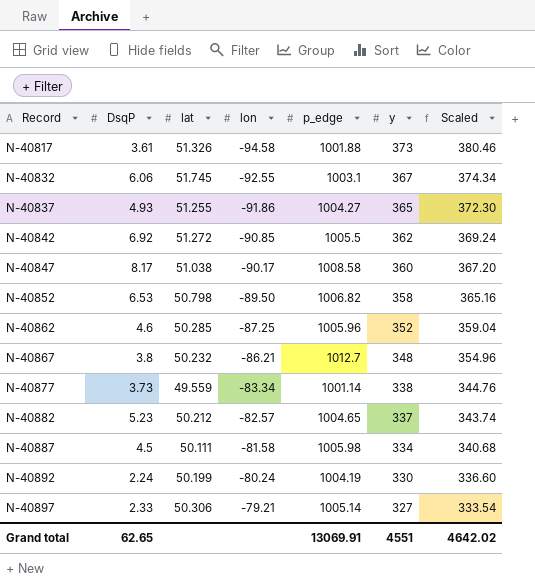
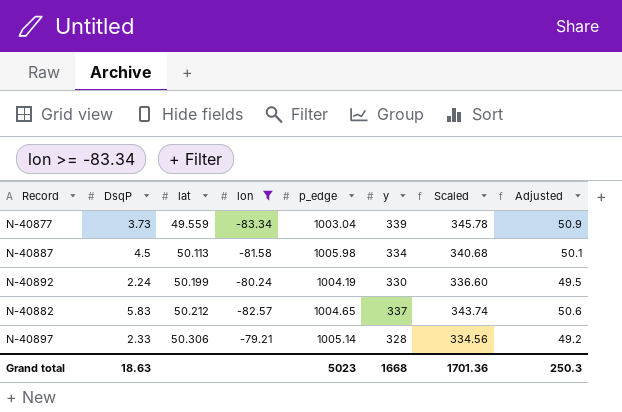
filter: none -> lon >= -83.34
row order: Record ascending -> lat ascending
column Adjusted | formula: none -> [y] * 0.15
N-40877 | p_edge: 1001.14 -> 1003.04
N-40877 | y: 338 -> 339
N-40877 | Scaled: 344.76 -> 345.78
N-40887 | lat: 50.111 -> 50.113
N-40882 | DsqP: 5.23 -> 5.83
N-40897 | y: 327 -> 328
N-40897 | Scaled: 333.54 -> 334.56
Grand total | DsqP: 62.65 -> 18.63
Grand total | p_edge: 13069.91 -> 5023
Grand total | y: 4551 -> 1668
Grand total | Scaled: 4642.02 -> 1701.36

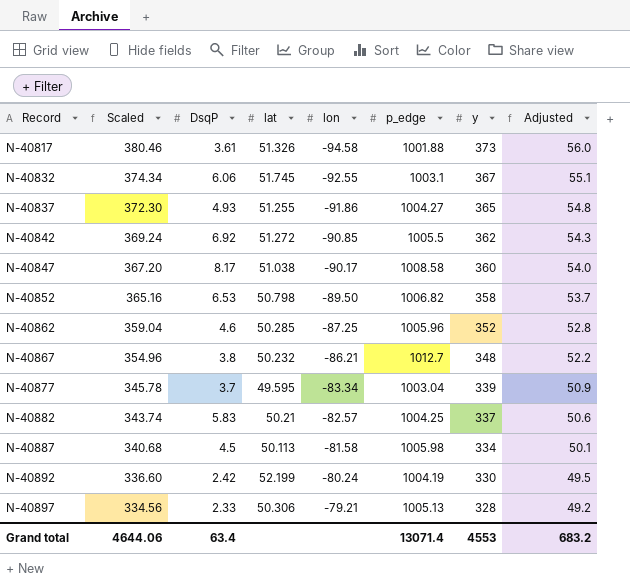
filter: lon >= -83.34 -> none
row order: lat ascending -> Record ascending
column Scaled | position: 7 -> 2
N-40877 | DsqP: 3.73 -> 3.7
N-40877 | lat: 49.559 -> 49.595
N-40882 | lat: 50.212 -> 50.21
N-40882 | p_edge: 1004.65 -> 1004.25
N-40892 | DsqP: 2.24 -> 2.42
N-40892 | lat: 50.199 -> 52.199
N-40897 | p_edge: 1005.14 -> 1005.13
Grand total | Scaled: 1701.36 -> 4644.06
Grand total | DsqP: 18.63 -> 63.4
Grand total | p_edge: 5023 -> 13071.4
Grand total | y: 1668 -> 4553
Grand total | Adjusted: 250.3 -> 683.2

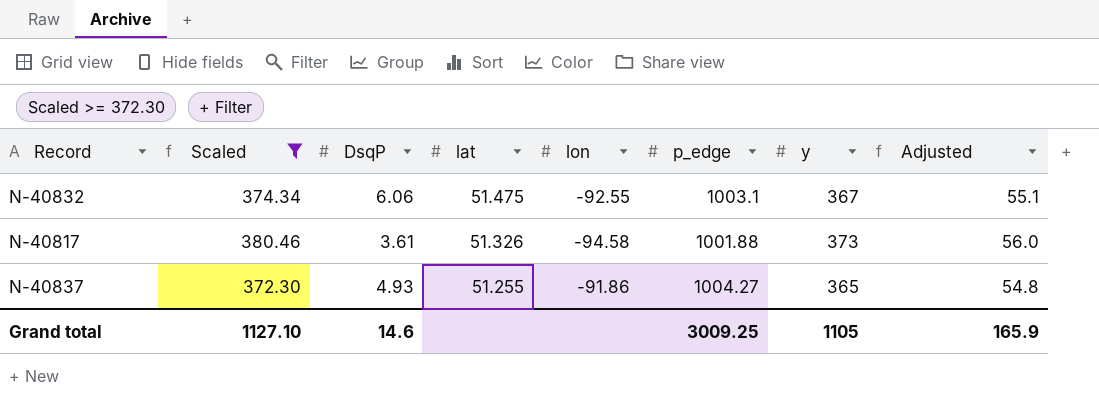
filter: none -> Scaled >= 372.30
row order: Record ascending -> lat descending
N-40832 | lat: 51.745 -> 51.475
Grand total | Scaled: 4644.06 -> 1127.10
Grand total | DsqP: 63.4 -> 14.6
Grand total | p_edge: 13071.4 -> 3009.25
Grand total | y: 4553 -> 1105
Grand total | Adjusted: 683.2 -> 165.9

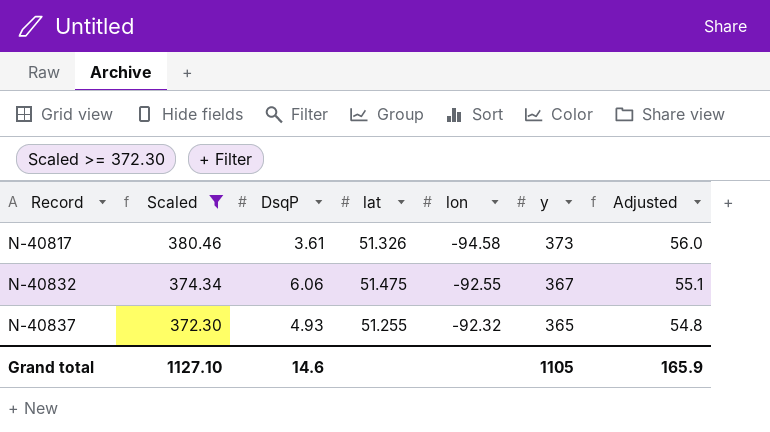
row order: lat descending -> Record ascending
column p_edge | position: 6 -> none
N-40837 | lon: -91.86 -> -92.32

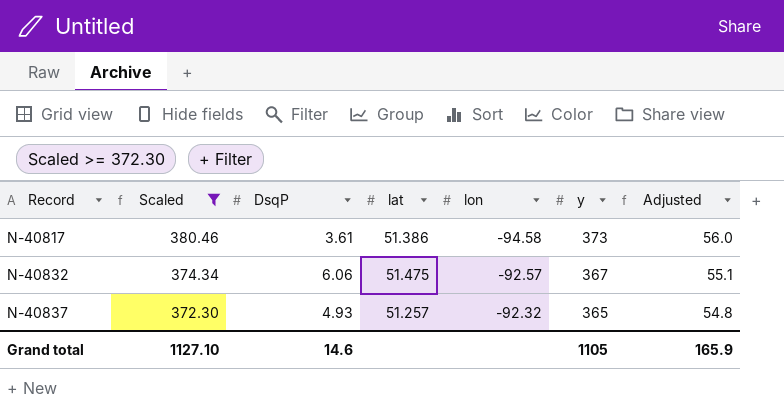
N-40817 | lat: 51.326 -> 51.386
N-40832 | lon: -92.55 -> -92.57
N-40837 | lat: 51.255 -> 51.257

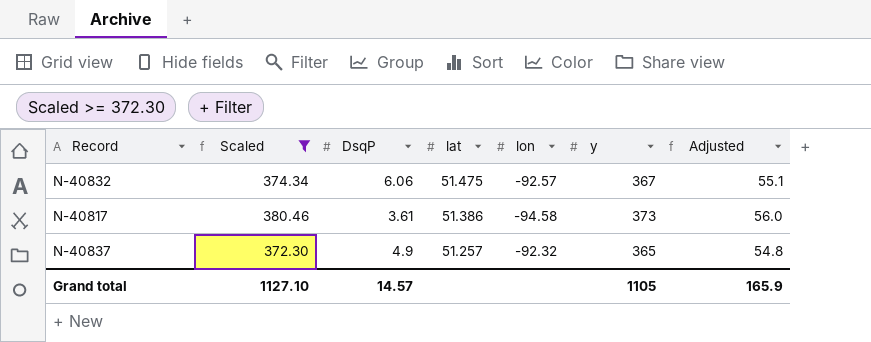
row order: Record ascending -> lat descending
N-40837 | DsqP: 4.93 -> 4.9
Grand total | DsqP: 14.6 -> 14.57

